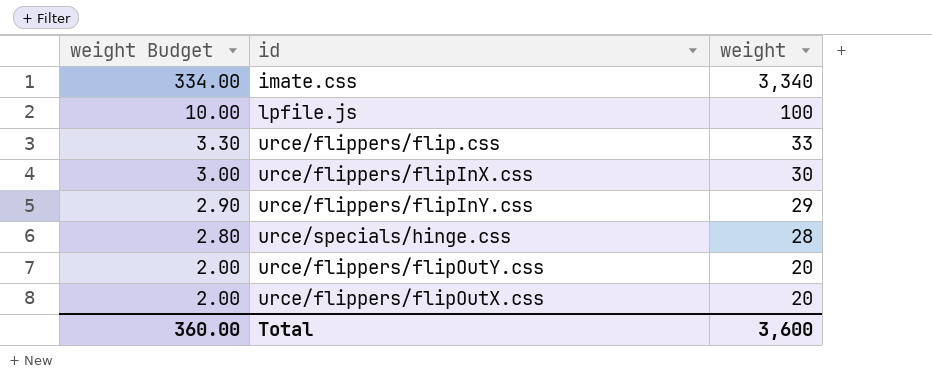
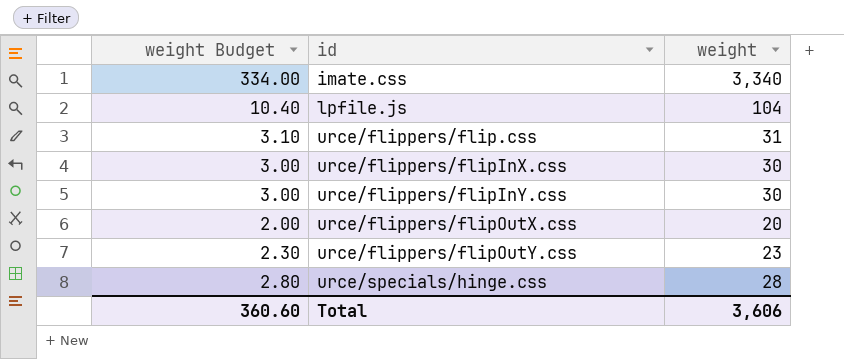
row order: weight Budget descending -> id ascending
lpfile.js | weight Budget: 10.00 -> 10.40
lpfile.js | weight: 100 -> 104
urce/flippers/flip.css | weight Budget: 3.30 -> 3.10
urce/flippers/flip.css | weight: 33 -> 31
urce/flippers/flipInY.css | weight Budget: 2.90 -> 3.00
urce/flippers/flipInY.css | weight: 29 -> 30
urce/flippers/flipOutY.css | weight Budget: 2.00 -> 2.30
urce/flippers/flipOutY.css | weight: 20 -> 23
Total | weight Budget: 360.00 -> 360.60
Total | weight: 3,600 -> 3,606

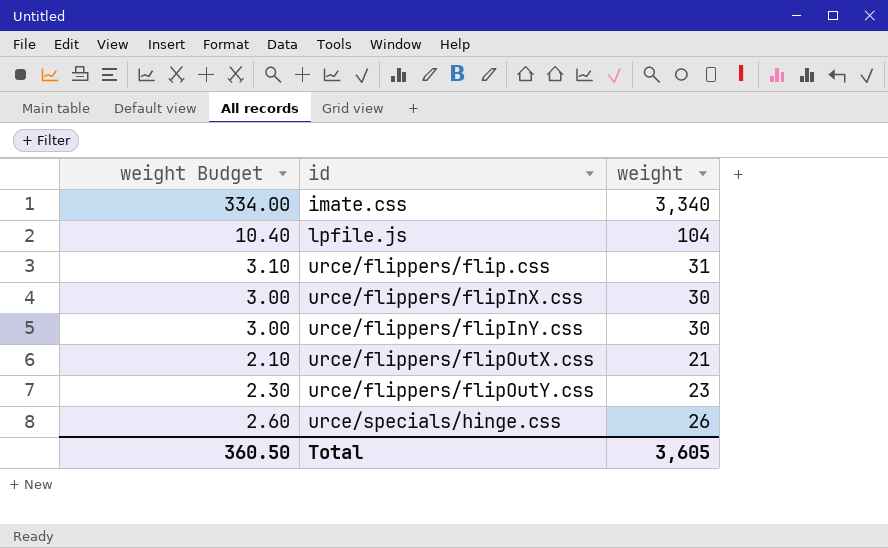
urce/flippers/flipOutX.css | weight Budget: 2.00 -> 2.10
urce/flippers/flipOutX.css | weight: 20 -> 21
urce/specials/hinge.css | weight Budget: 2.80 -> 2.60
urce/specials/hinge.css | weight: 28 -> 26
Total | weight Budget: 360.60 -> 360.50
Total | weight: 3,606 -> 3,605

